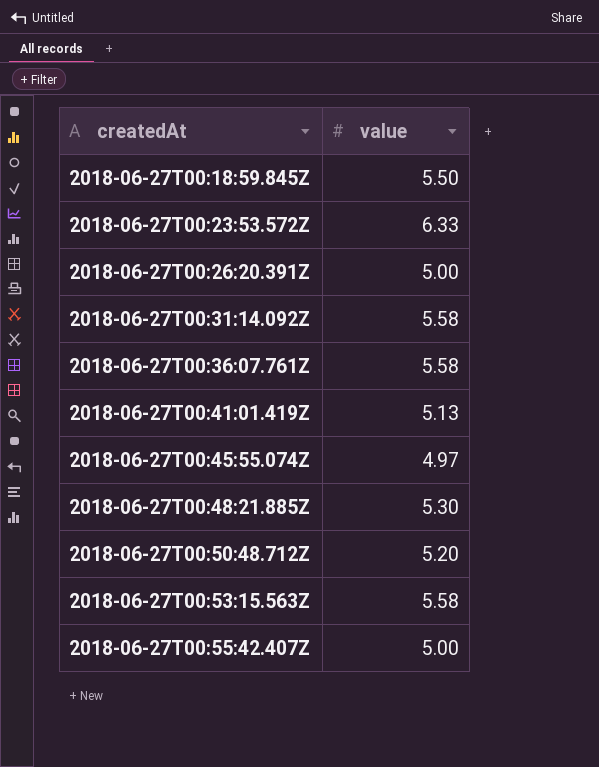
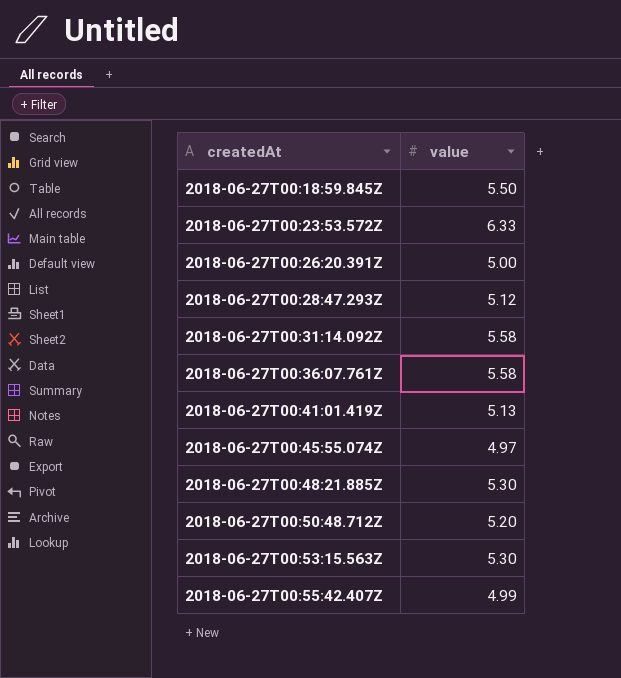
row 2018-06-27T00:28:47.293Z: none -> 5.12
2018-06-27T00:53:15.563Z | value: 5.58 -> 5.30
2018-06-27T00:55:42.407Z | value: 5.00 -> 4.99

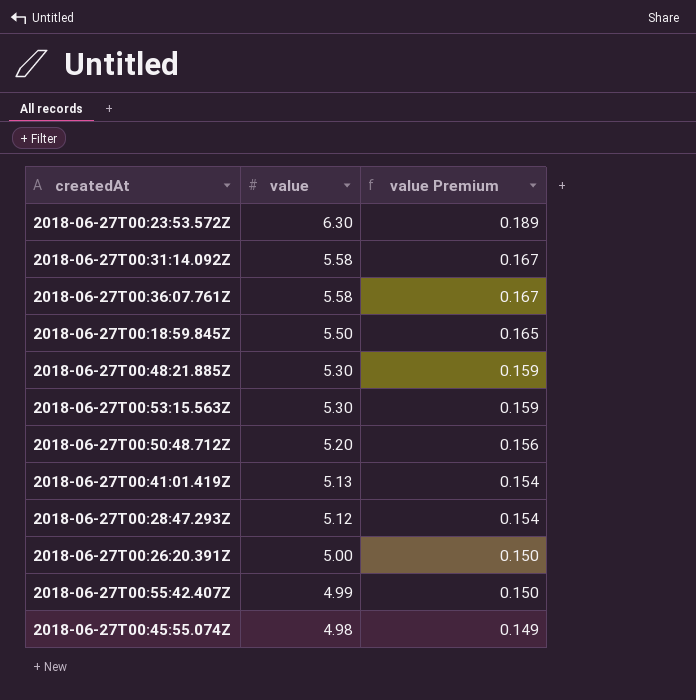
row order: createdAt ascending -> value descending
column value Premium | formula: none -> [value] * 0.03
2018-06-27T00:23:53.572Z | value: 6.33 -> 6.30
2018-06-27T00:45:55.074Z | value: 4.97 -> 4.98

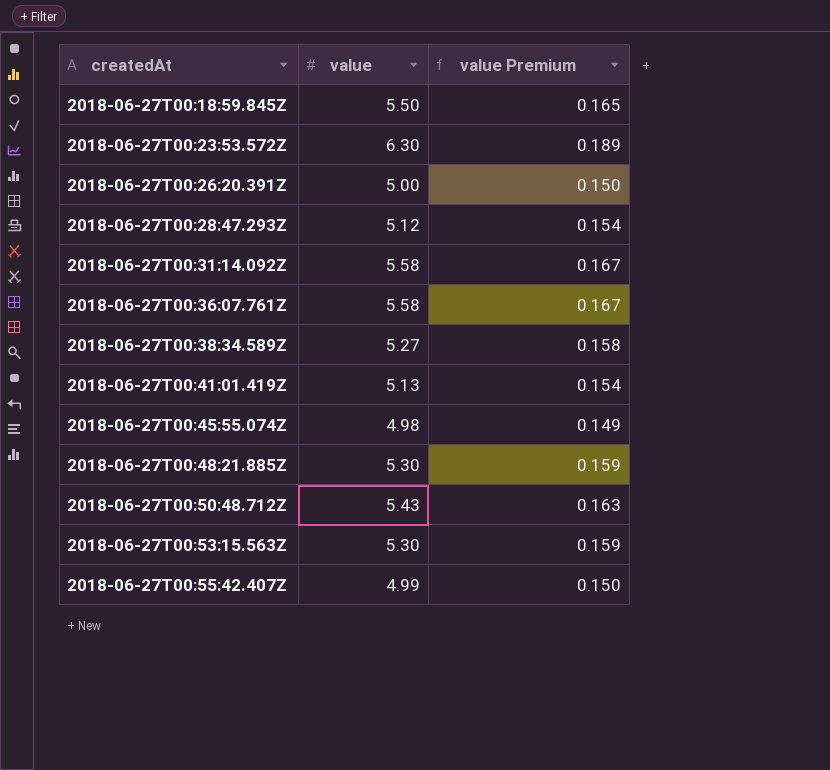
row order: value descending -> createdAt ascending
row 2018-06-27T00:38:34.589Z: none -> 5.27 | 0.158
2018-06-27T00:50:48.712Z | value: 5.20 -> 5.43
2018-06-27T00:50:48.712Z | value Premium: 0.156 -> 0.163

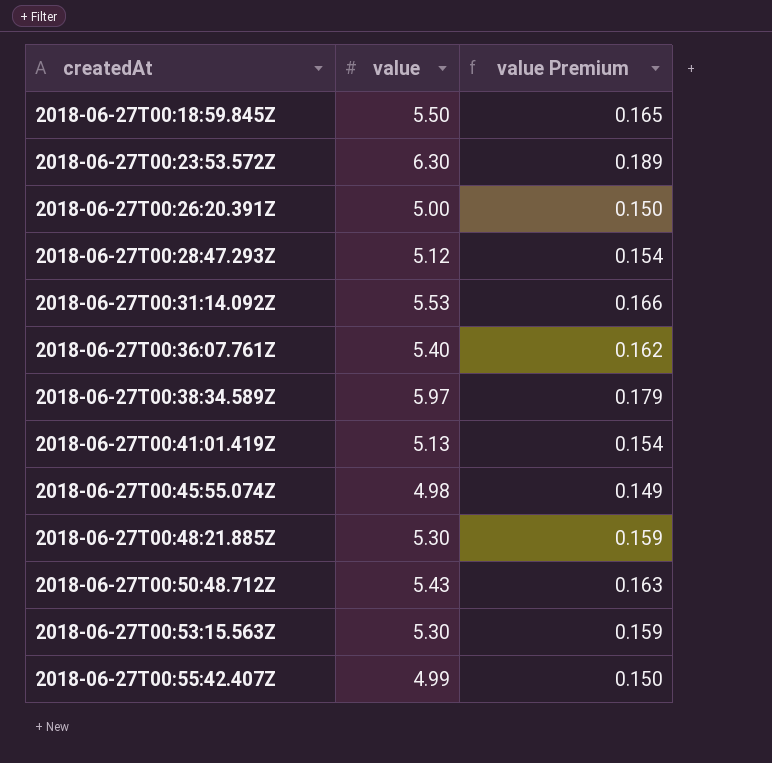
2018-06-27T00:31:14.092Z | value: 5.58 -> 5.53
2018-06-27T00:31:14.092Z | value Premium: 0.167 -> 0.166
2018-06-27T00:36:07.761Z | value: 5.58 -> 5.40
2018-06-27T00:36:07.761Z | value Premium: 0.167 -> 0.162
2018-06-27T00:38:34.589Z | value: 5.27 -> 5.97
2018-06-27T00:38:34.589Z | value Premium: 0.158 -> 0.179

